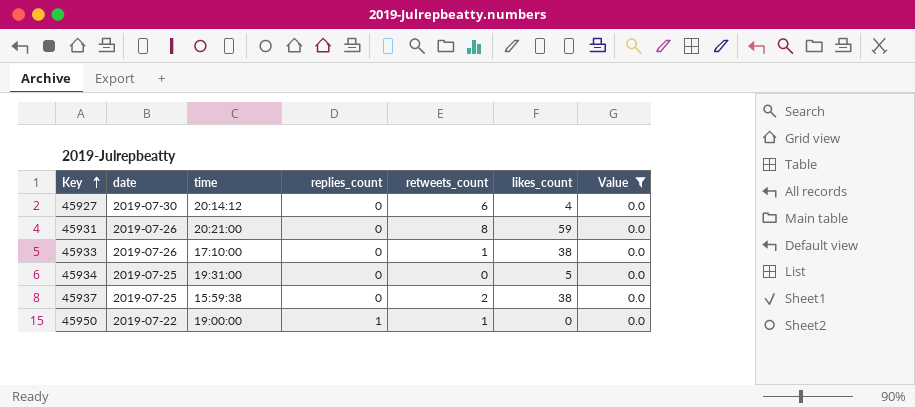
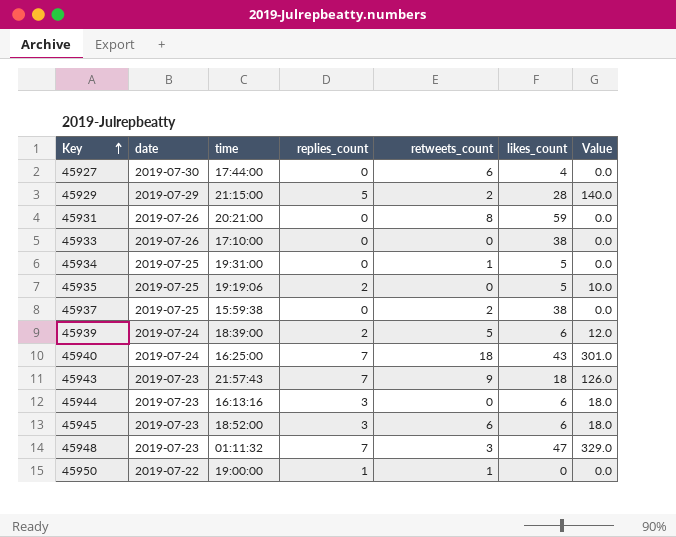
filter: Value = 0.0 -> none
45927 | time: 20:14:12 -> 17:44:00
45933 | retweets_count: 1 -> 0
45934 | retweets_count: 0 -> 1

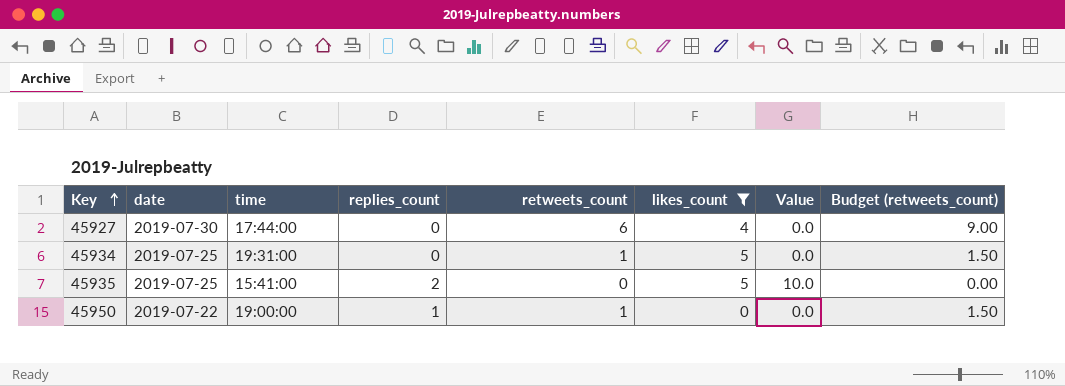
filter: none -> likes_count <= 5
column Budget (retweets_count) | formula: none -> [retweets_count] * 1.5
45935 | time: 19:19:06 -> 15:41:00

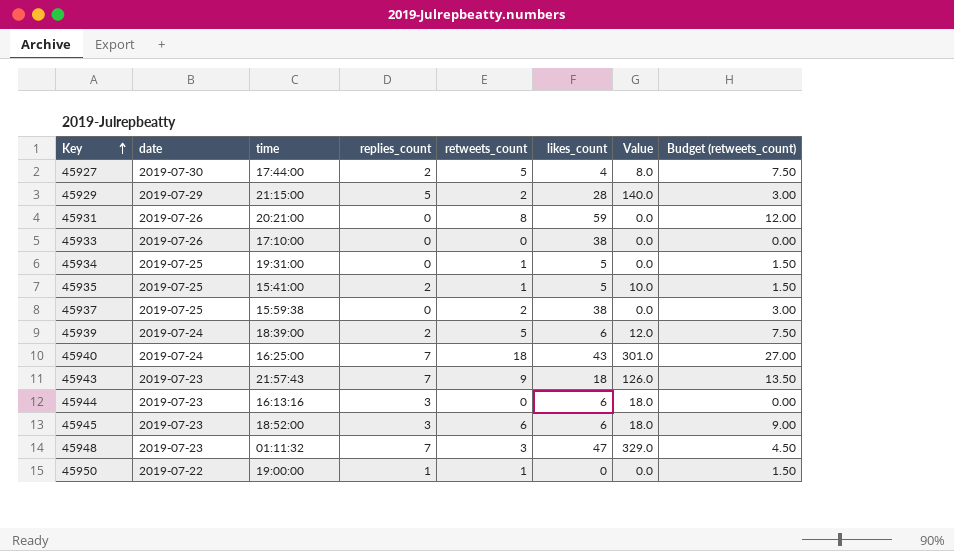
filter: likes_count <= 5 -> none
45927 | replies_count: 0 -> 2
45927 | retweets_count: 6 -> 5
45927 | Value: 0.0 -> 8.0
45927 | Budget (retweets_count): 9.00 -> 7.50
45935 | retweets_count: 0 -> 1
45935 | Budget (retweets_count): 0.00 -> 1.50

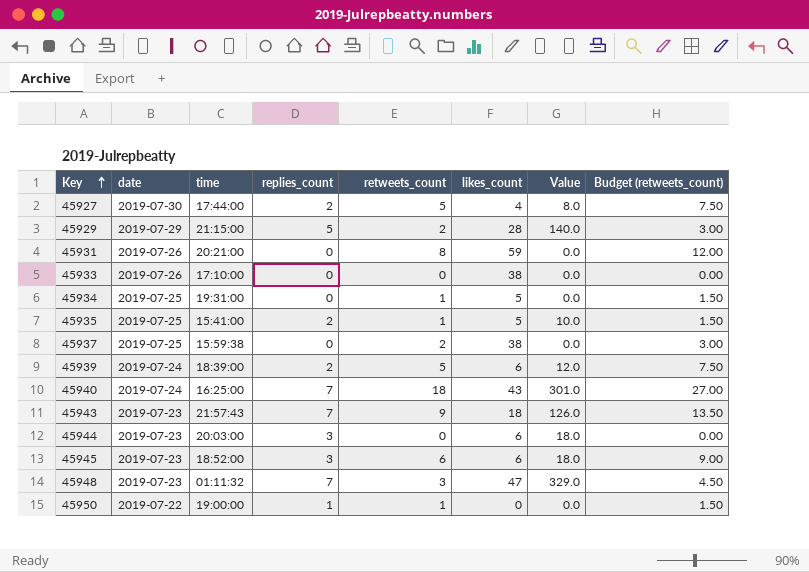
45944 | time: 16:13:16 -> 20:03:00

